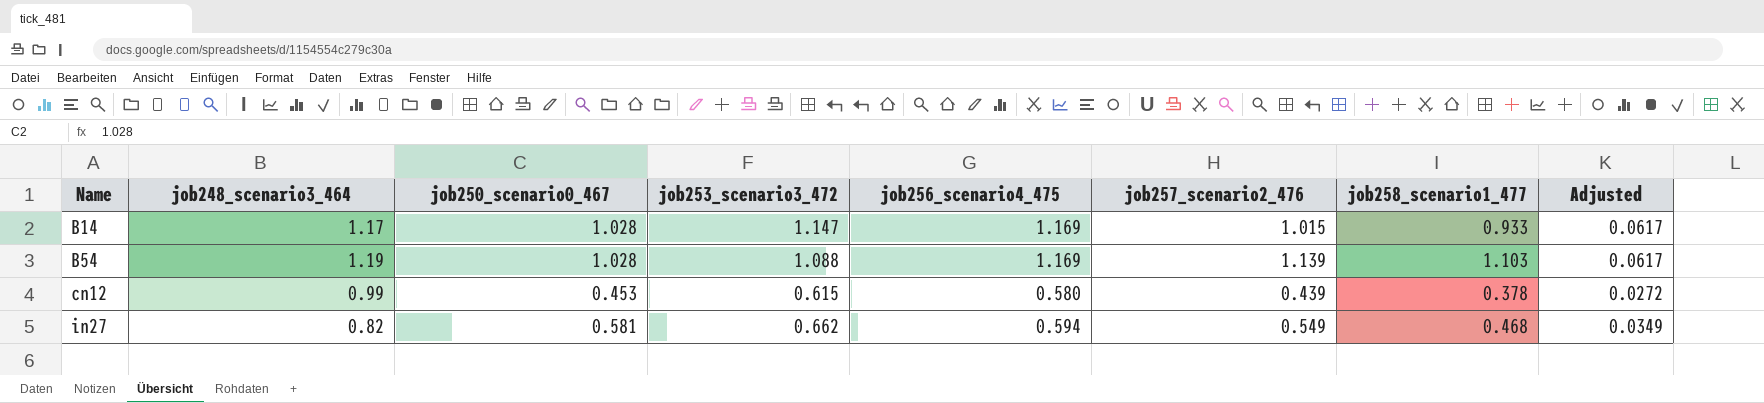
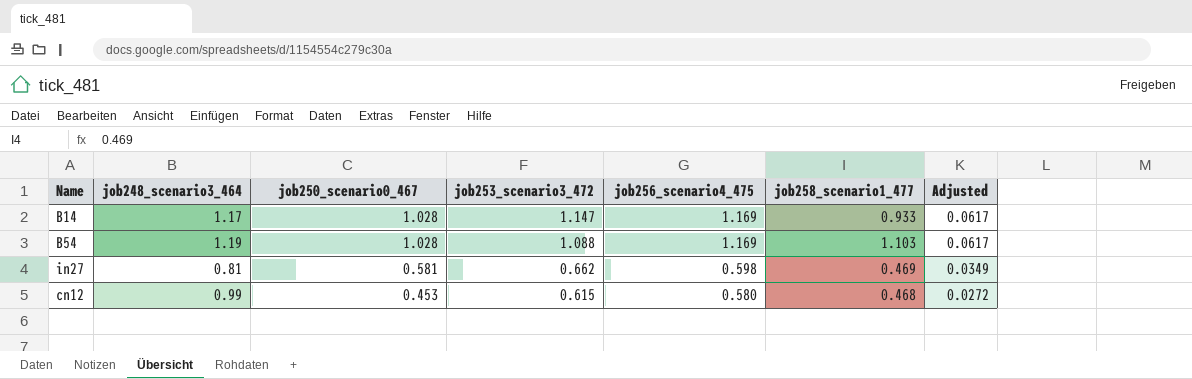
row order: Name ascending -> job250_scenario0_467 descending
column job257_scenario2_476 | position: 6 -> none
in27 | job248_scenario3_464: 0.82 -> 0.81
in27 | job256_scenario4_475: 0.594 -> 0.598
in27 | job258_scenario1_477: 0.468 -> 0.469
cn12 | job258_scenario1_477: 0.378 -> 0.468

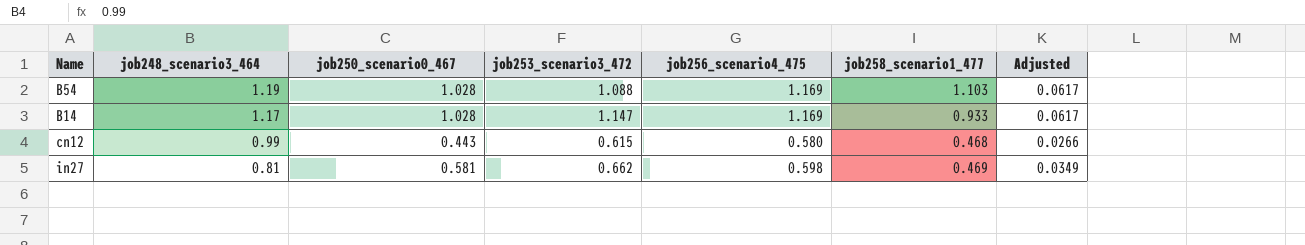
row order: job250_scenario0_467 descending -> job248_scenario3_464 descending
cn12 | job250_scenario0_467: 0.453 -> 0.443
cn12 | Adjusted: 0.0272 -> 0.0266

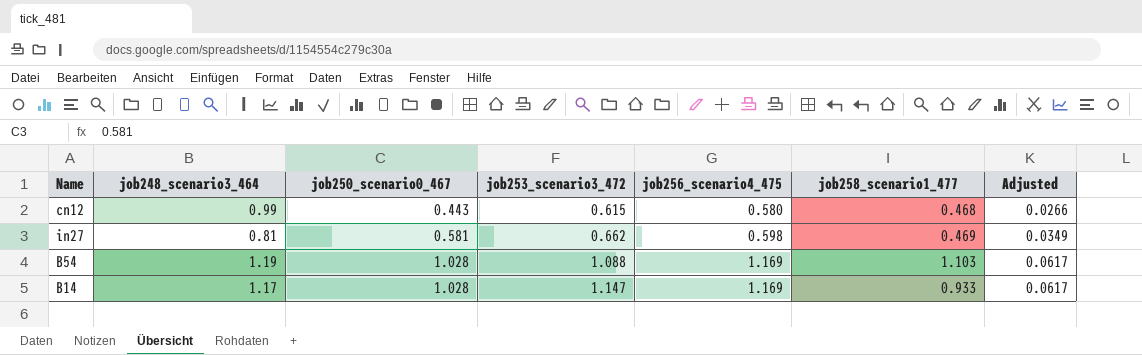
row order: job248_scenario3_464 descending -> job250_scenario0_467 ascending

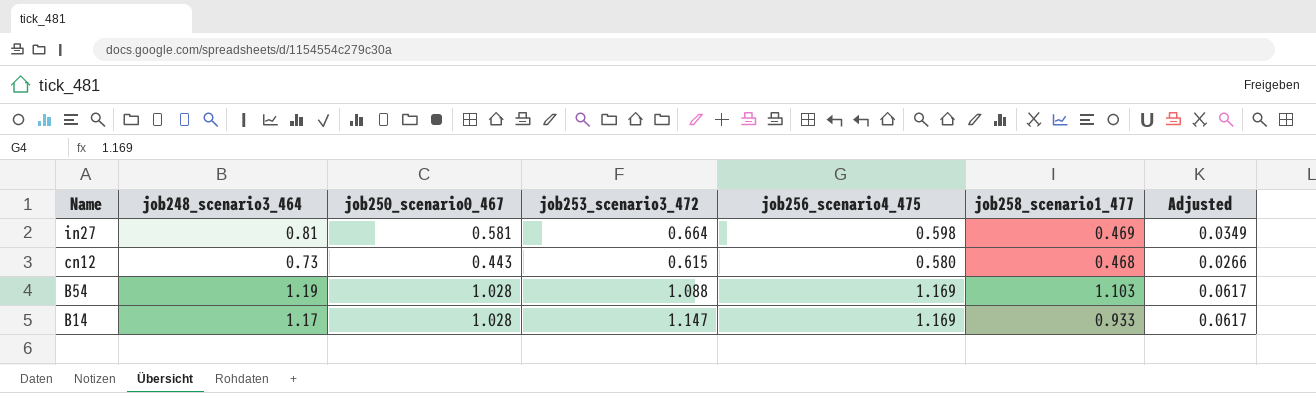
row order: job250_scenario0_467 ascending -> Name descending
in27 | job253_scenario3_472: 0.662 -> 0.664
cn12 | job248_scenario3_464: 0.99 -> 0.73

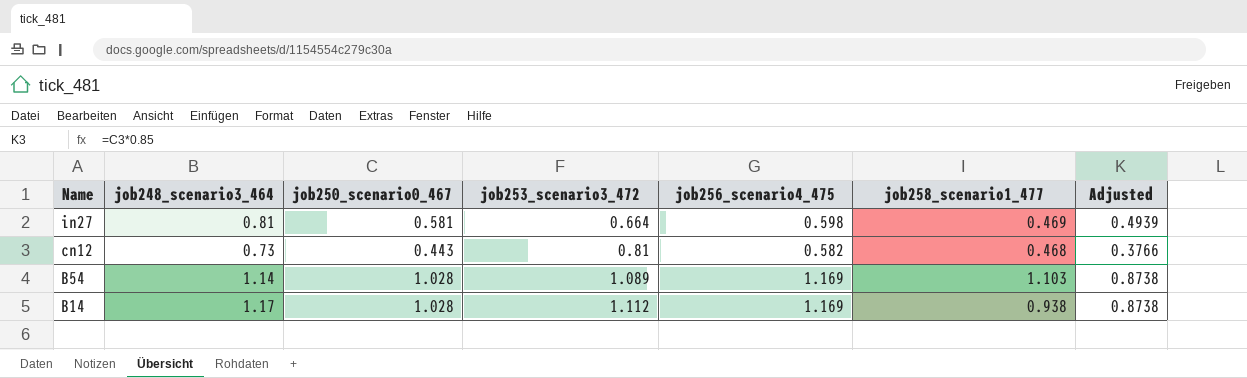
column Adjusted | formula: [job250_scenario0_467] * 0.06 -> [job250_scenario0_467] * 0.85
cn12 | job253_scenario3_472: 0.615 -> 0.81
cn12 | job256_scenario4_475: 0.580 -> 0.582
B54 | job248_scenario3_464: 1.19 -> 1.14
B54 | job253_scenario3_472: 1.088 -> 1.089
B14 | job253_scenario3_472: 1.147 -> 1.112
B14 | job258_scenario1_477: 0.933 -> 0.938

